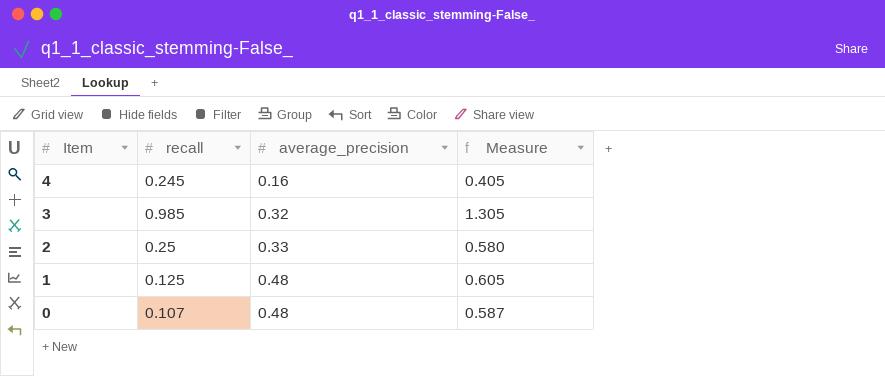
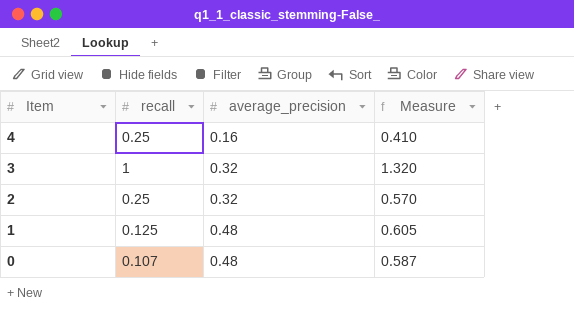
4 | recall: 0.245 -> 0.25
4 | Measure: 0.405 -> 0.410
3 | recall: 0.985 -> 1
3 | Measure: 1.305 -> 1.320
2 | average_precision: 0.33 -> 0.32
2 | Measure: 0.580 -> 0.570

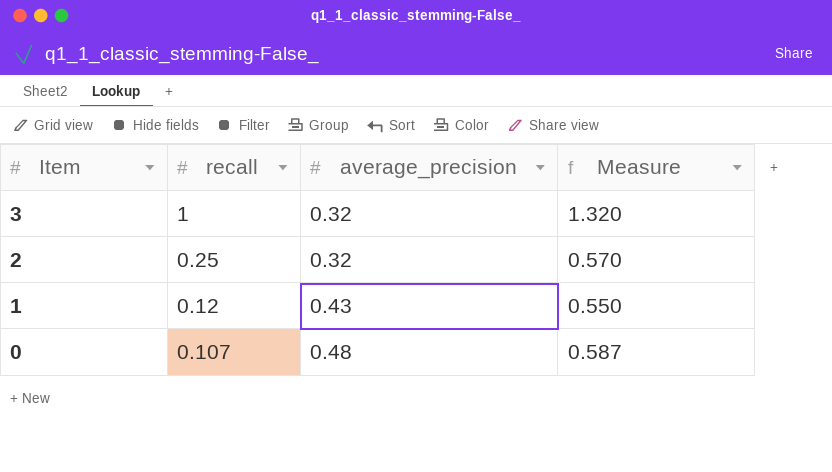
row 4: 0.25 | 0.16 | 0.410 -> none
1 | recall: 0.125 -> 0.12
1 | average_precision: 0.48 -> 0.43
1 | Measure: 0.605 -> 0.550

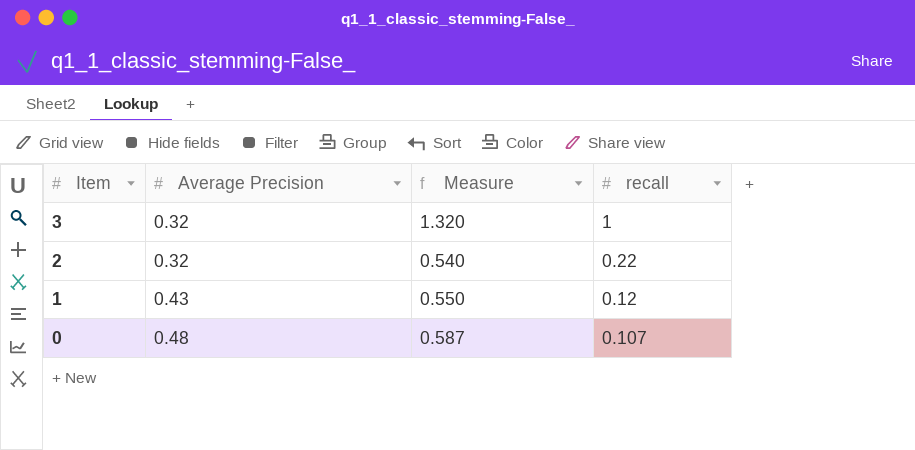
column name: average_precision -> Average Precision
column recall | position: 2 -> 4
2 | Measure: 0.570 -> 0.540
2 | recall: 0.25 -> 0.22

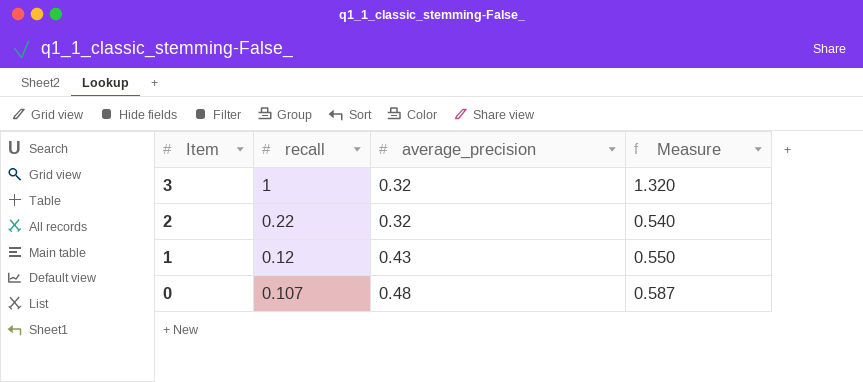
column recall | position: 4 -> 2
column name: Average Precision -> average_precision

